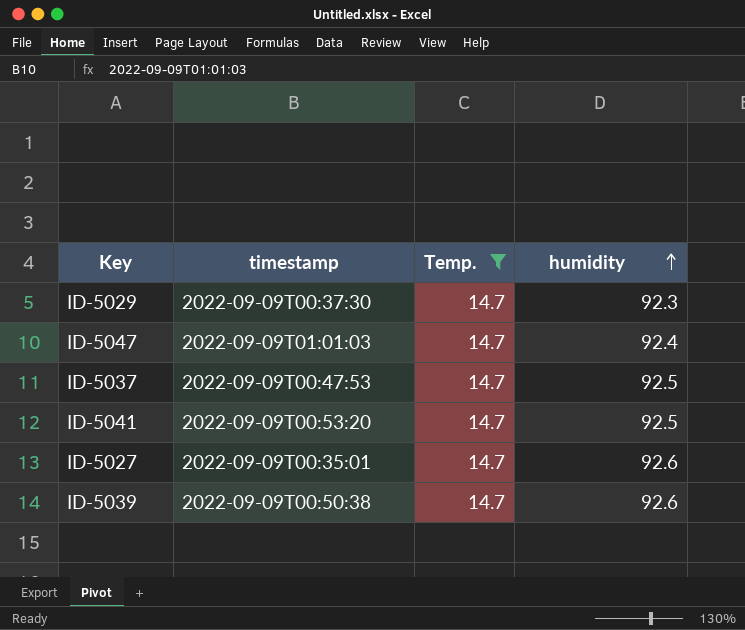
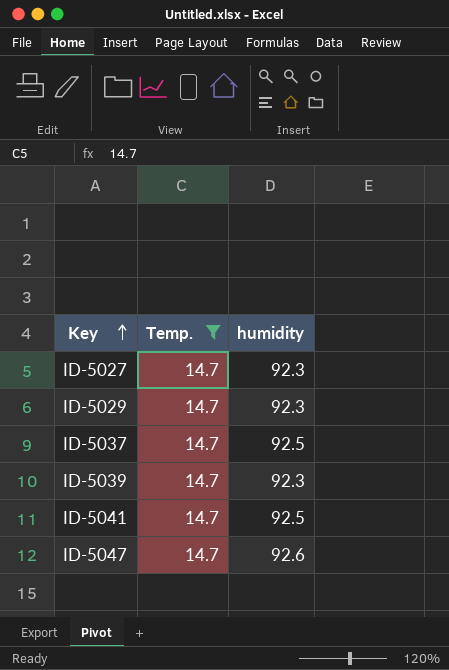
row order: humidity ascending -> Key ascending
column timestamp | position: 2 -> none
ID-5027 | humidity: 92.6 -> 92.3
ID-5039 | humidity: 92.6 -> 92.3
ID-5047 | humidity: 92.4 -> 92.6

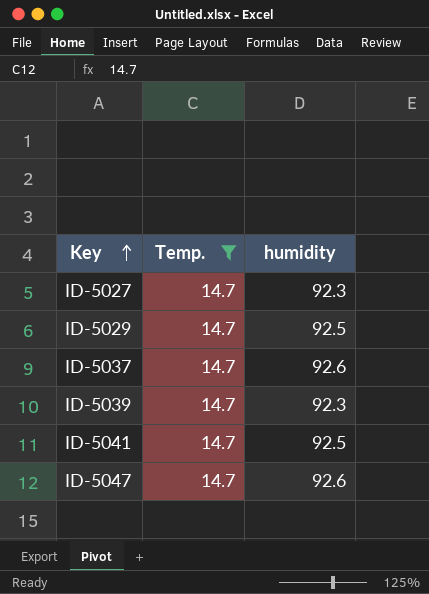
ID-5029 | humidity: 92.3 -> 92.5
ID-5037 | humidity: 92.5 -> 92.6

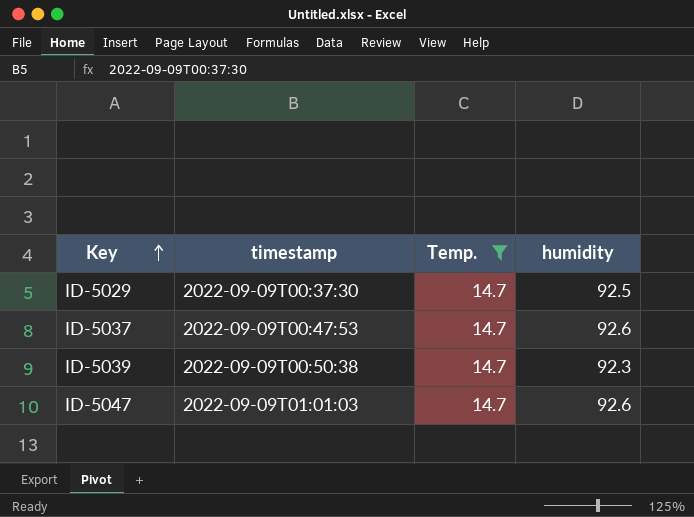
column timestamp | position: none -> 2
row ID-5027: 14.7 | 92.3 -> none
row ID-5041: 14.7 | 92.5 -> none

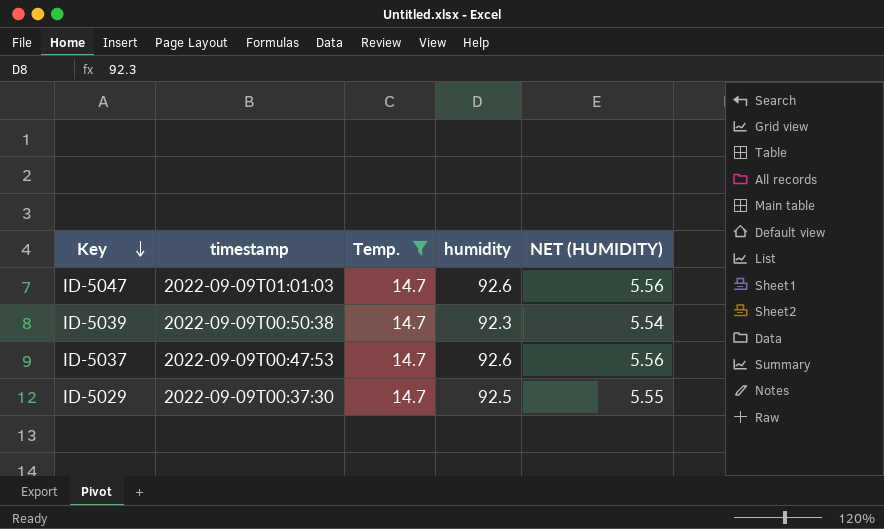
row order: Key ascending -> Key descending
column NET (HUMIDITY) | formula: none -> [humidity] * 0.06

